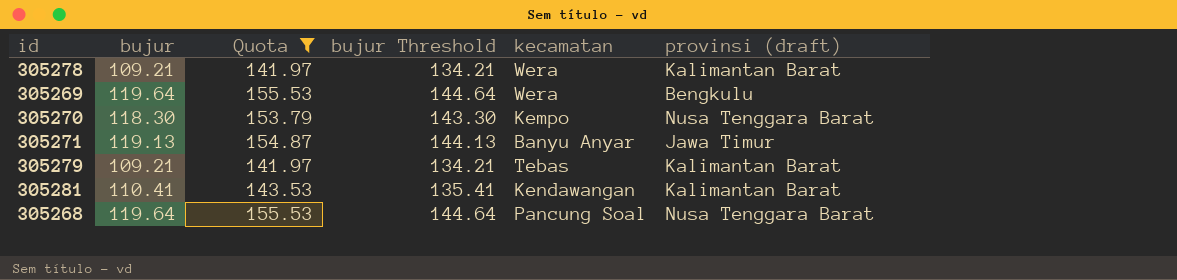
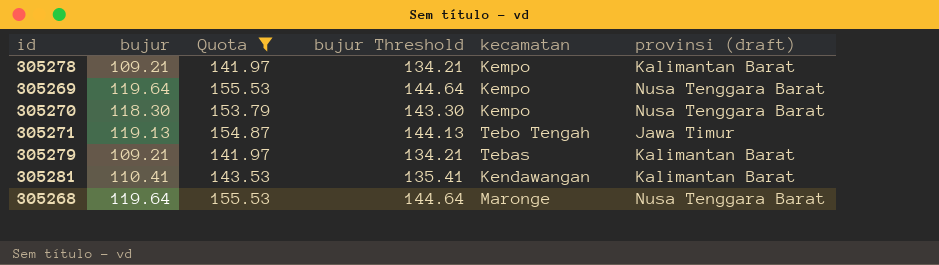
305278 | kecamatan: Wera -> Kempo
305269 | kecamatan: Wera -> Kempo
305269 | provinsi (draft): Bengkulu -> Nusa Tenggara Barat
305271 | kecamatan: Banyu Anyar -> Tebo Tengah
305268 | kecamatan: Pancung Soal -> Maronge

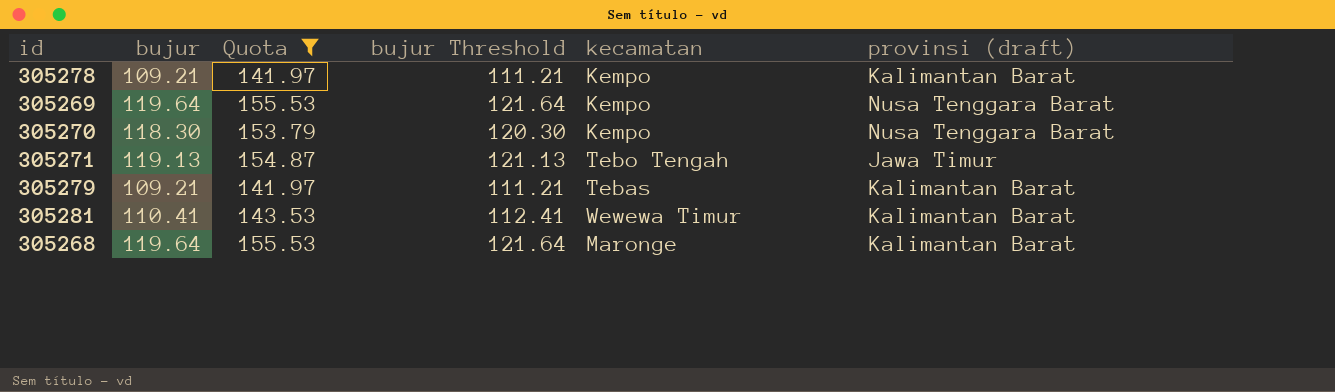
column bujur Threshold | formula: [bujur] + 25 -> [bujur] + 2
305281 | kecamatan: Kendawangan -> Wewewa Timur
305268 | provinsi (draft): Nusa Tenggara Barat -> Kalimantan Barat

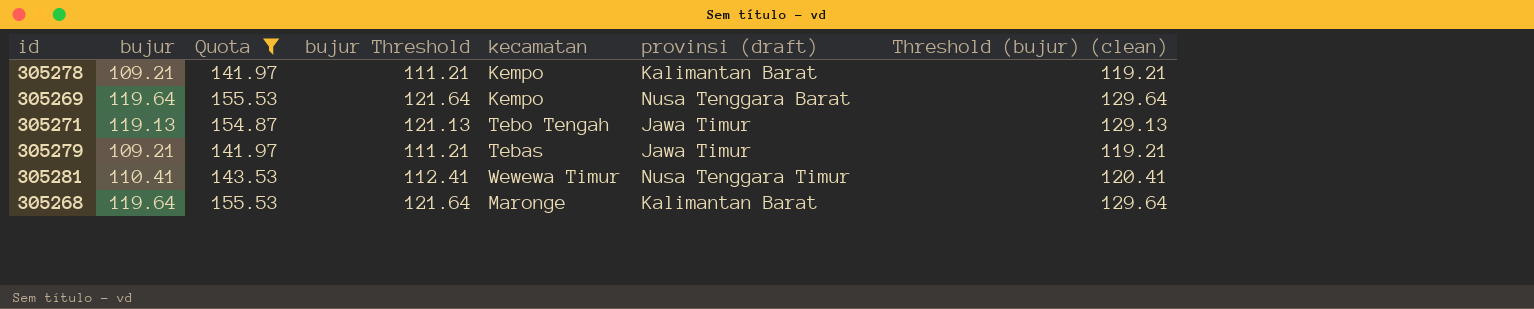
column Threshold (bujur) (clean) | formula: none -> [bujur] + 10
row 305270: 118.30 | 153.79 | 120.30 | Kempo | Nusa Tenggara Barat -> none
305279 | provinsi (draft): Kalimantan Barat -> Jawa Timur
305281 | provinsi (draft): Kalimantan Barat -> Nusa Tenggara Timur

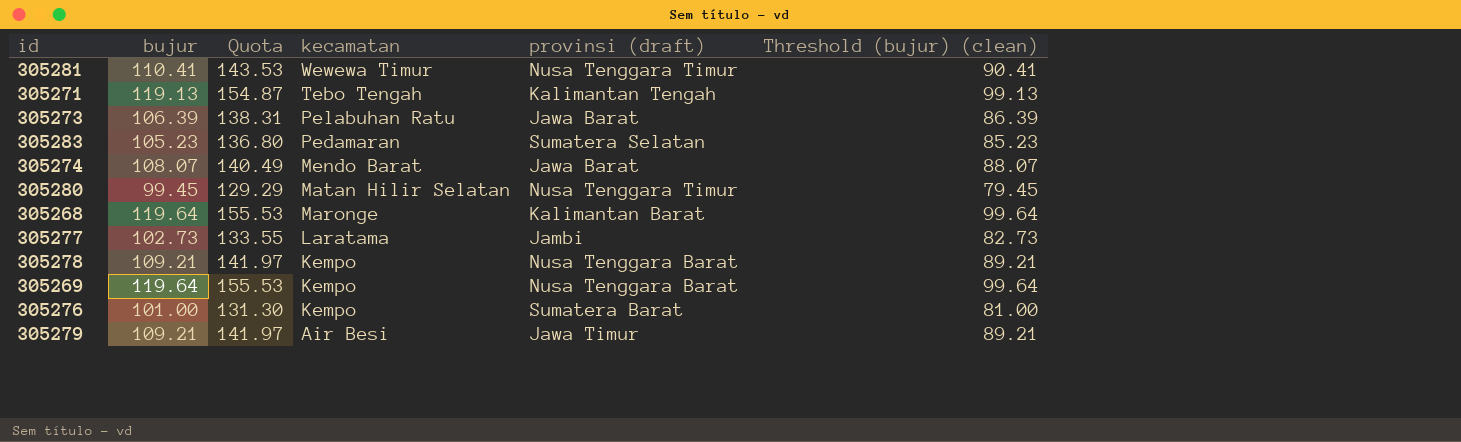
filter: Quota >= 141.97 -> none
row order: none -> kecamatan descending
column bujur Threshold | formula: [bujur] + 2 -> none
column Threshold (bujur) (clean) | formula: [bujur] + 10 -> [bujur] - 20
305271 | provinsi (draft): Jawa Timur -> Kalimantan Tengah
305278 | provinsi (draft): Kalimantan Barat -> Nusa Tenggara Barat
305279 | kecamatan: Tebas -> Air Besi

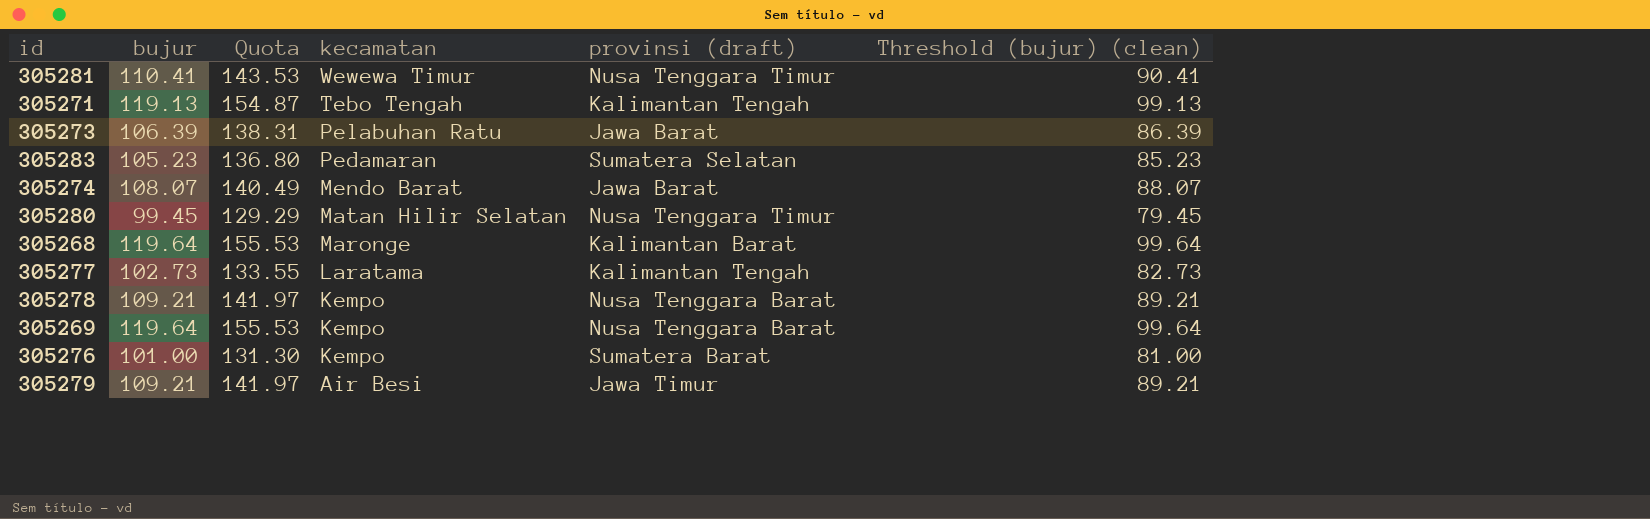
305277 | provinsi (draft): Jambi -> Kalimantan Tengah

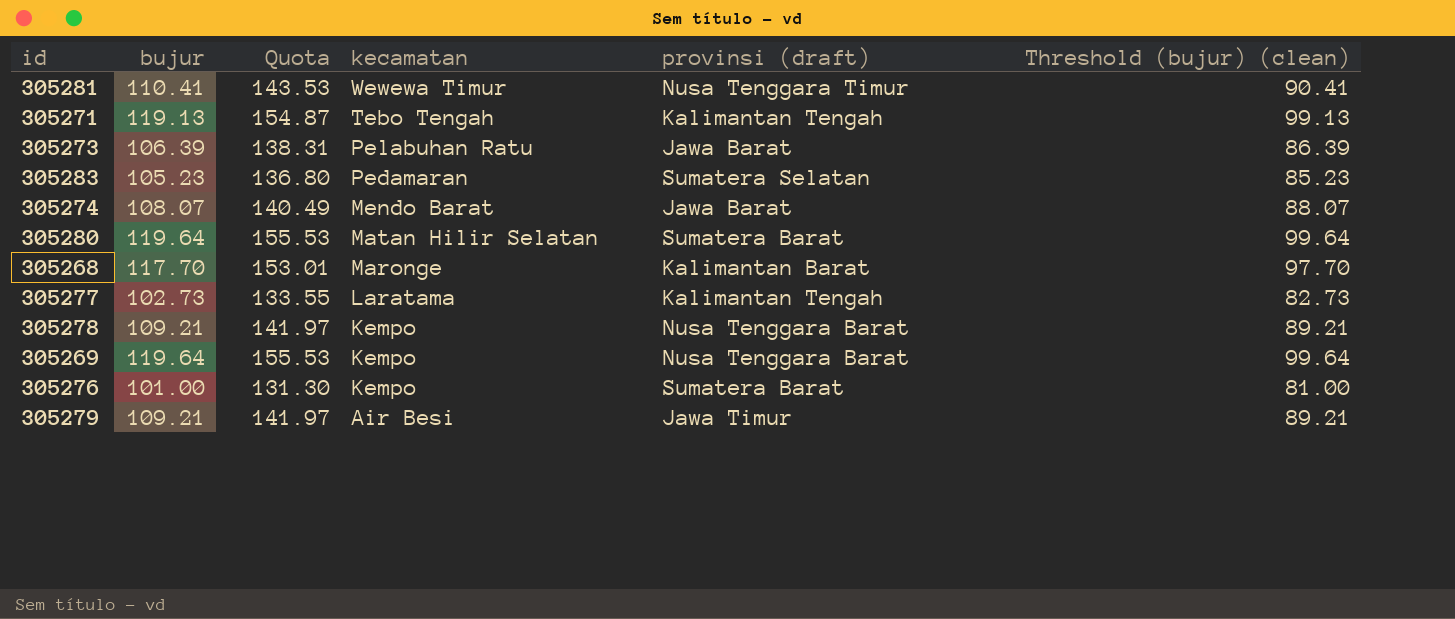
305280 | bujur: 99.45 -> 119.64
305280 | Quota: 129.29 -> 155.53
305280 | provinsi (draft): Nusa Tenggara Timur -> Sumatera Barat
305280 | Threshold (bujur) (clean): 79.45 -> 99.64
305268 | bujur: 119.64 -> 117.70
305268 | Quota: 155.53 -> 153.01
305268 | Threshold (bujur) (clean): 99.64 -> 97.70

